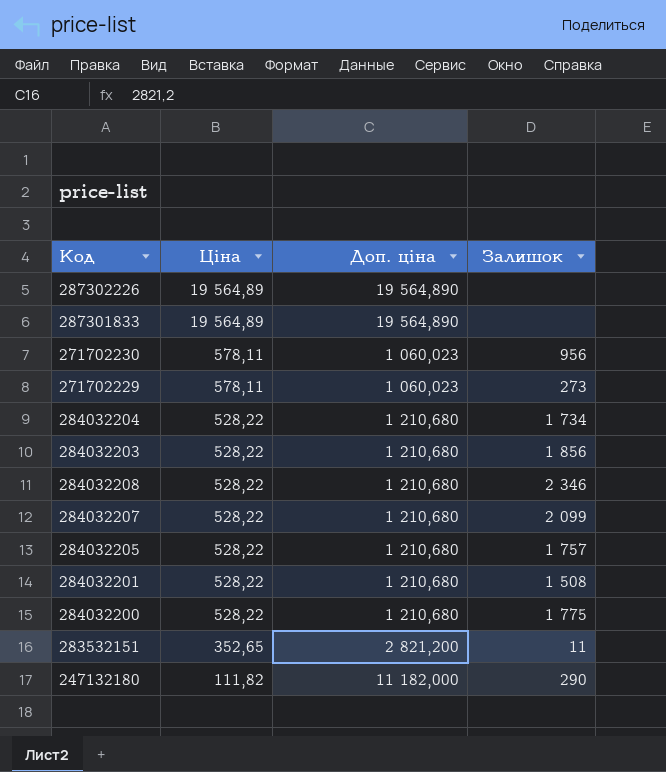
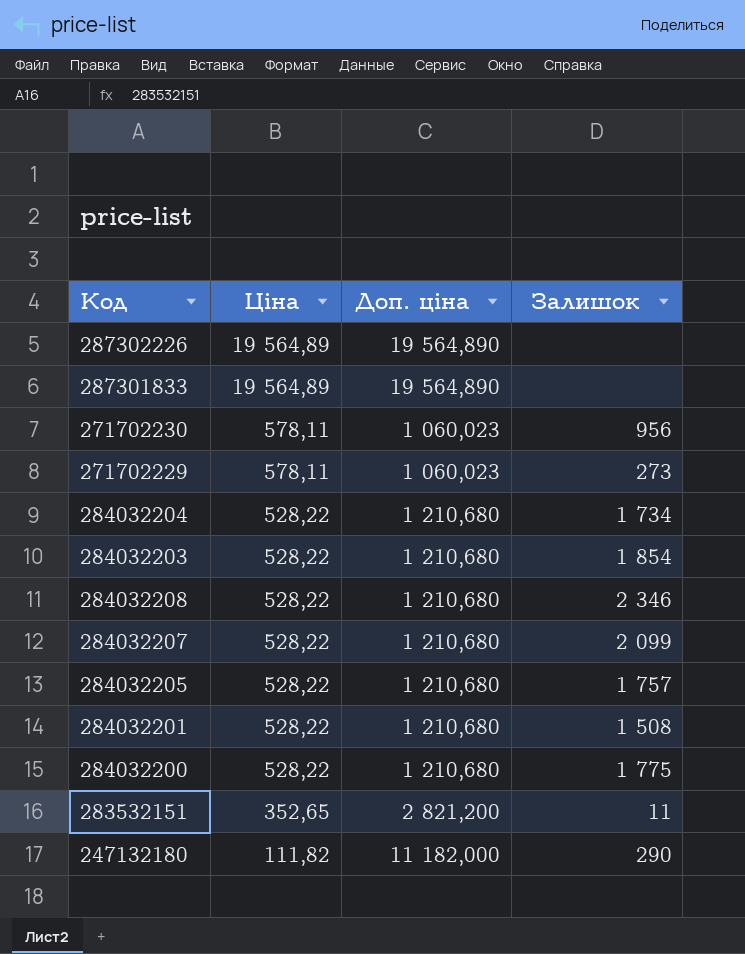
284032203 | Залишок: 1 856 -> 1 854

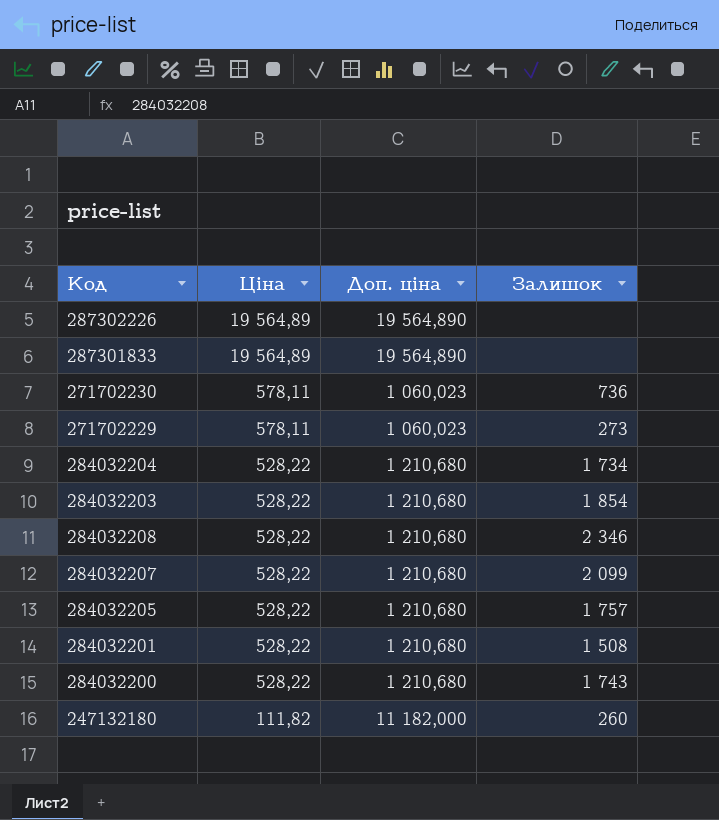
row 283532151: 352,65 | 2 821,200 | 11 -> none
271702230 | Залишок: 956 -> 736
284032200 | Залишок: 1 775 -> 1 743
247132180 | Залишок: 290 -> 260

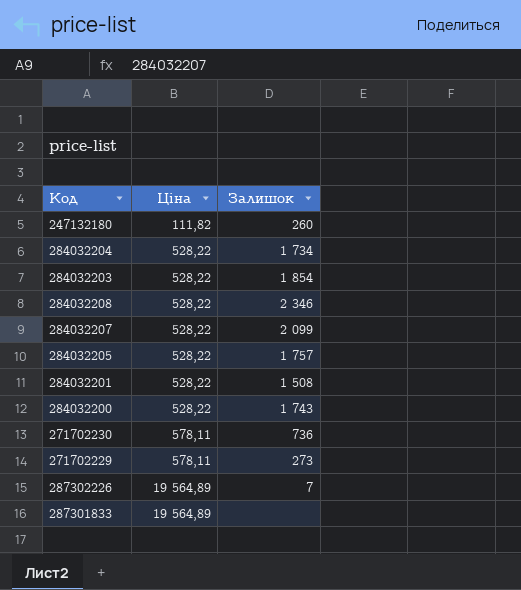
row order: Ціна descending -> Ціна ascending
column Доп. ціна | position: 3 -> none
287302226 | Залишок: none -> 7

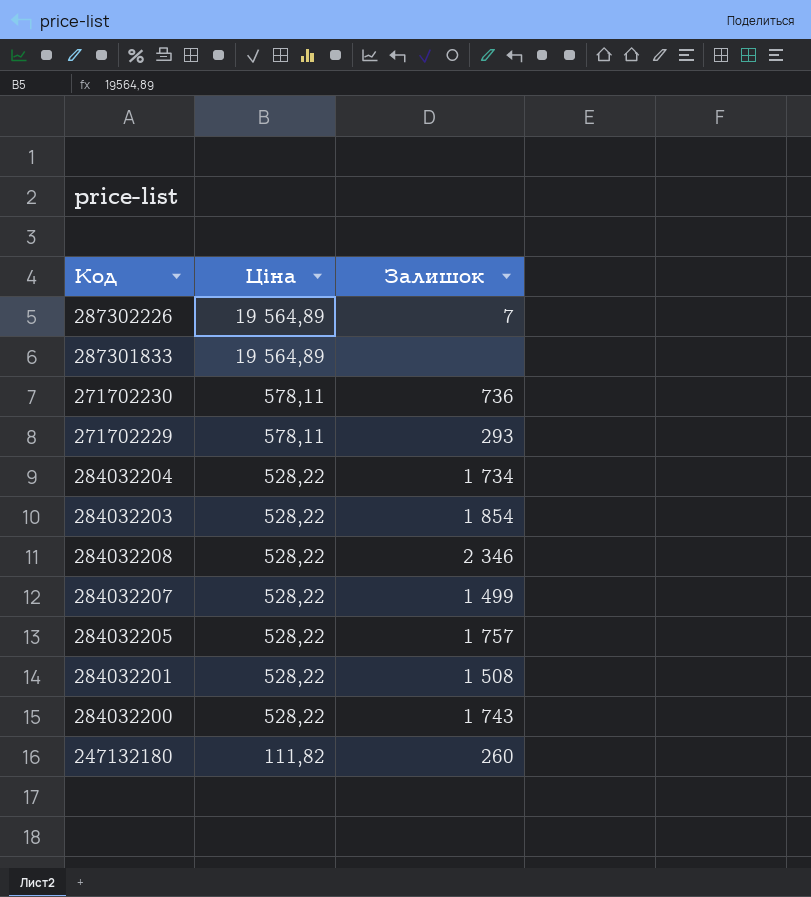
row order: Ціна ascending -> Ціна descending
271702229 | Залишок: 273 -> 293
284032207 | Залишок: 2 099 -> 1 499

